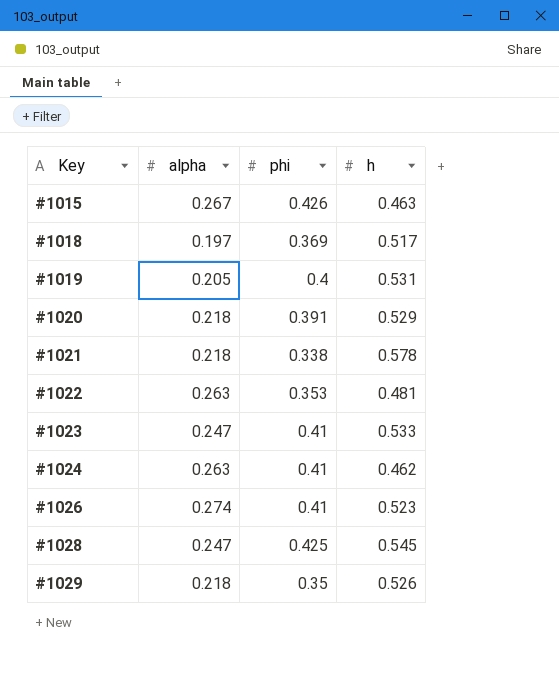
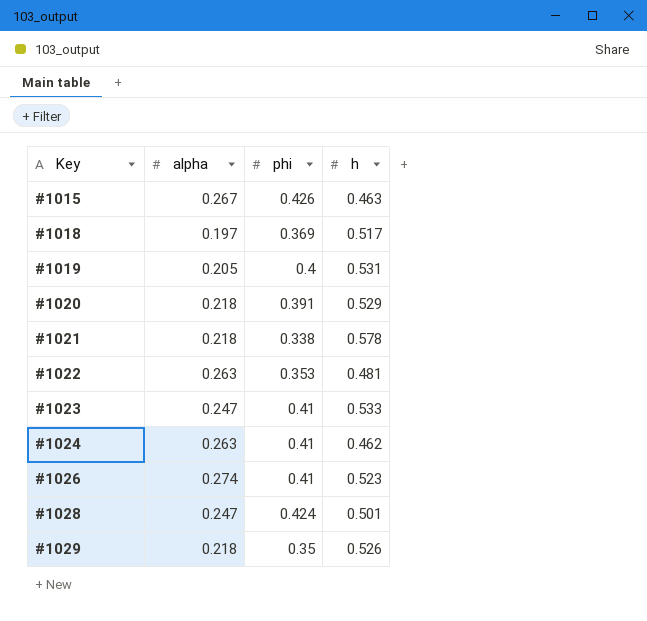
#1028 | phi: 0.425 -> 0.424
#1028 | h: 0.545 -> 0.501

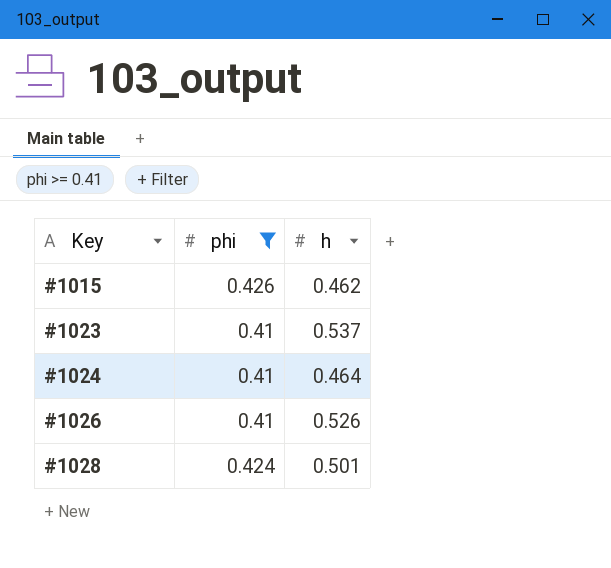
filter: none -> phi >= 0.41
column alpha | position: 2 -> none
#1015 | h: 0.463 -> 0.462
#1023 | h: 0.533 -> 0.537
#1024 | h: 0.462 -> 0.464
#1026 | h: 0.523 -> 0.526

